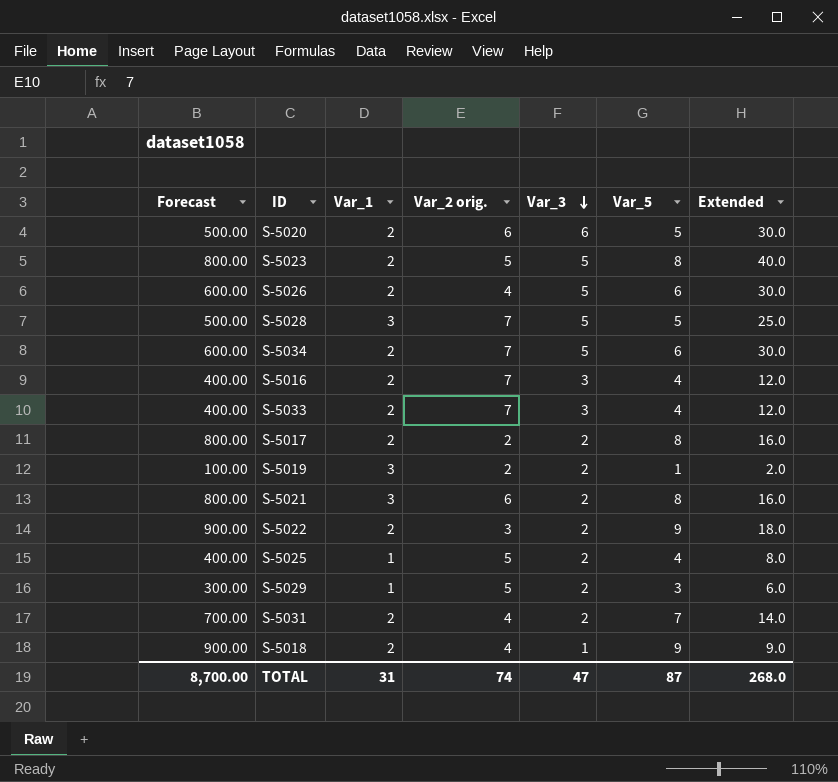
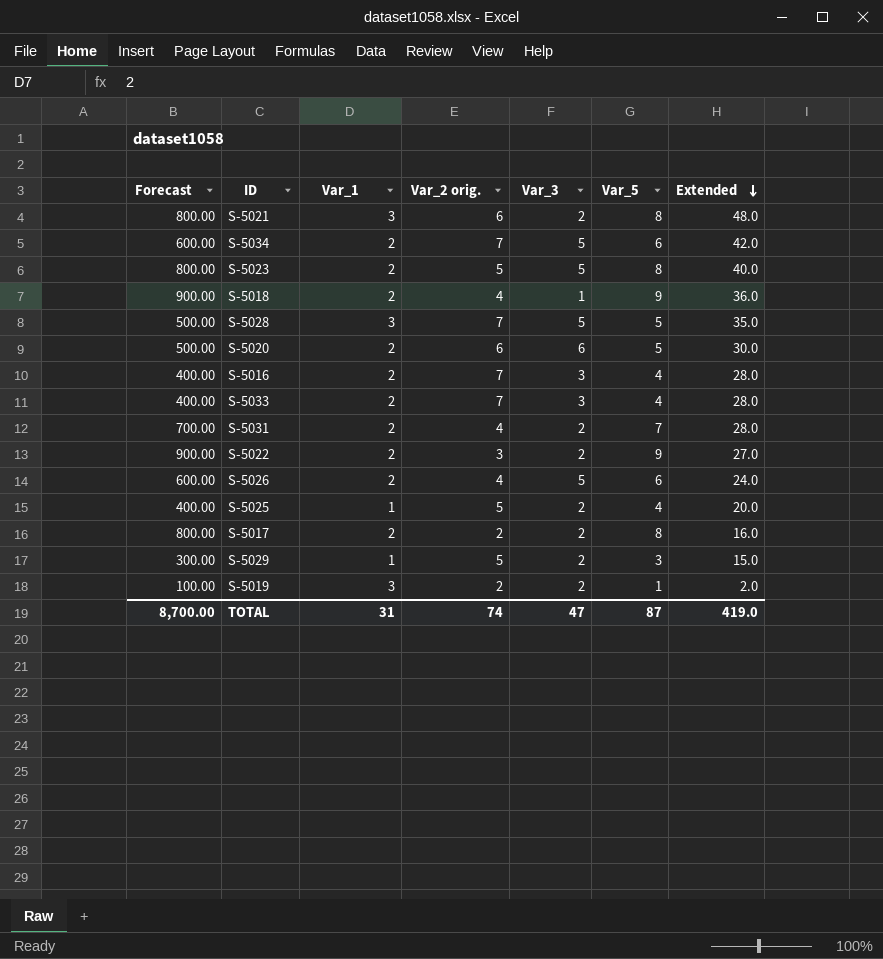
row order: Var_3 descending -> Extended descending
column Extended | formula: [Var_3] * [Var_5] -> [Var_2 orig.] * [Var_5]
TOTAL | Extended: 268.0 -> 419.0

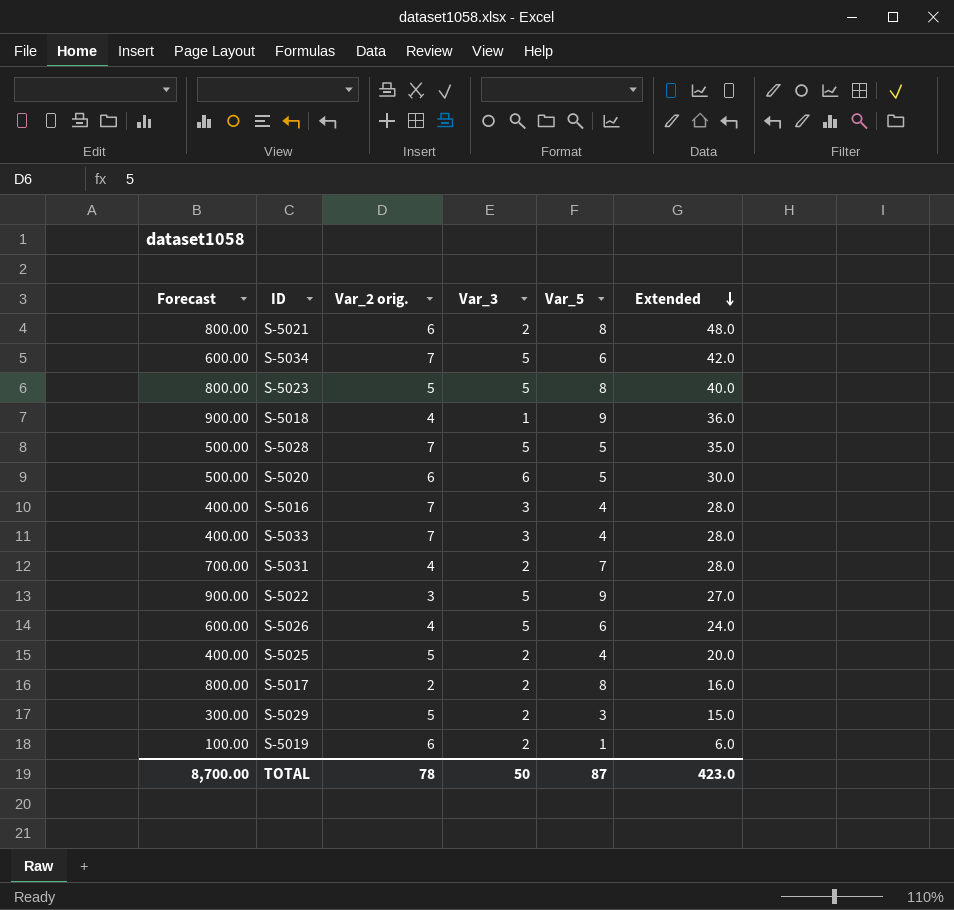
column Var_1 | position: 3 -> none
S-5022 | Var_3: 2 -> 5
S-5019 | Var_2 orig.: 2 -> 6
S-5019 | Extended: 2.0 -> 6.0
TOTAL | Var_2 orig.: 74 -> 78
TOTAL | Var_3: 47 -> 50
TOTAL | Extended: 419.0 -> 423.0

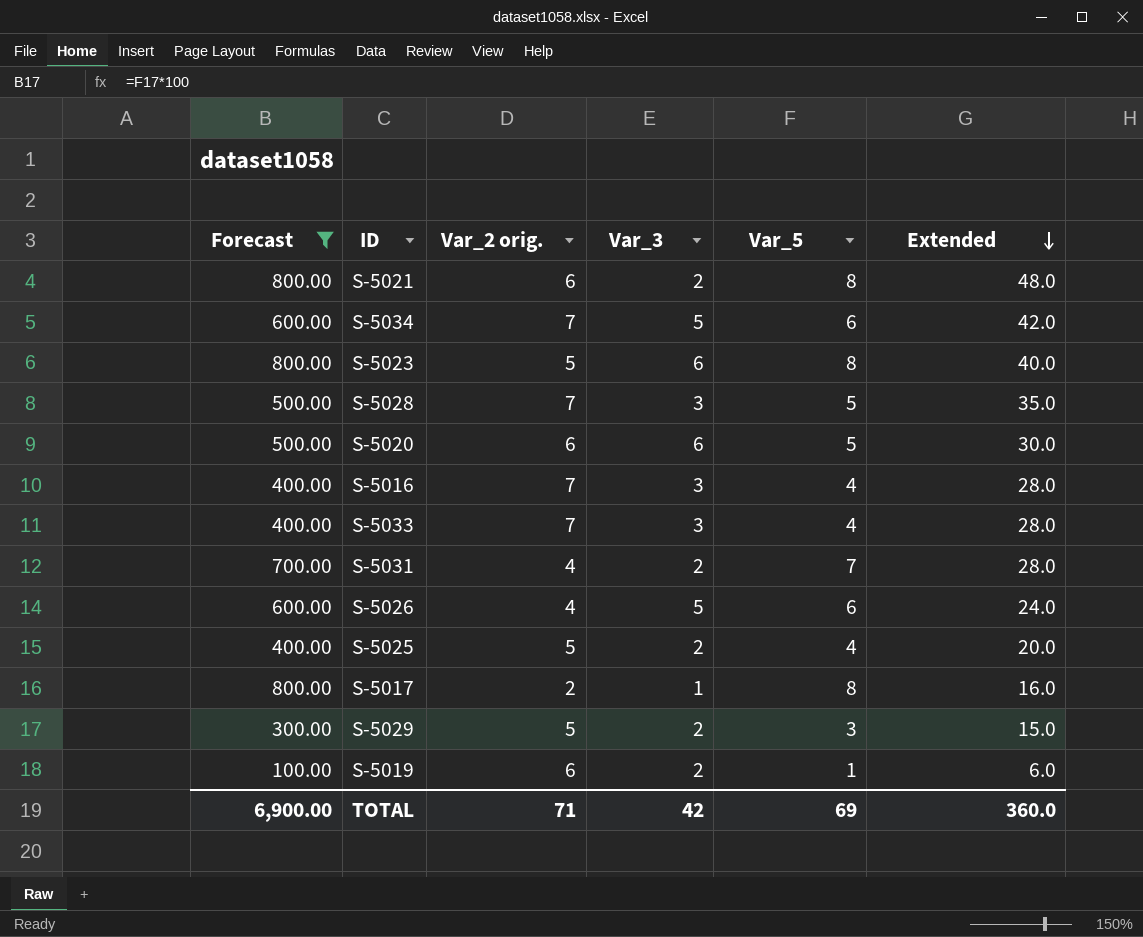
filter: none -> Forecast != 900.00
S-5023 | Var_3: 5 -> 6
S-5028 | Var_3: 5 -> 3
S-5017 | Var_3: 2 -> 1
TOTAL | Forecast: 8,700.00 -> 6,900.00
TOTAL | Var_2 orig.: 78 -> 71
TOTAL | Var_3: 50 -> 42
TOTAL | Var_5: 87 -> 69
TOTAL | Extended: 423.0 -> 360.0

